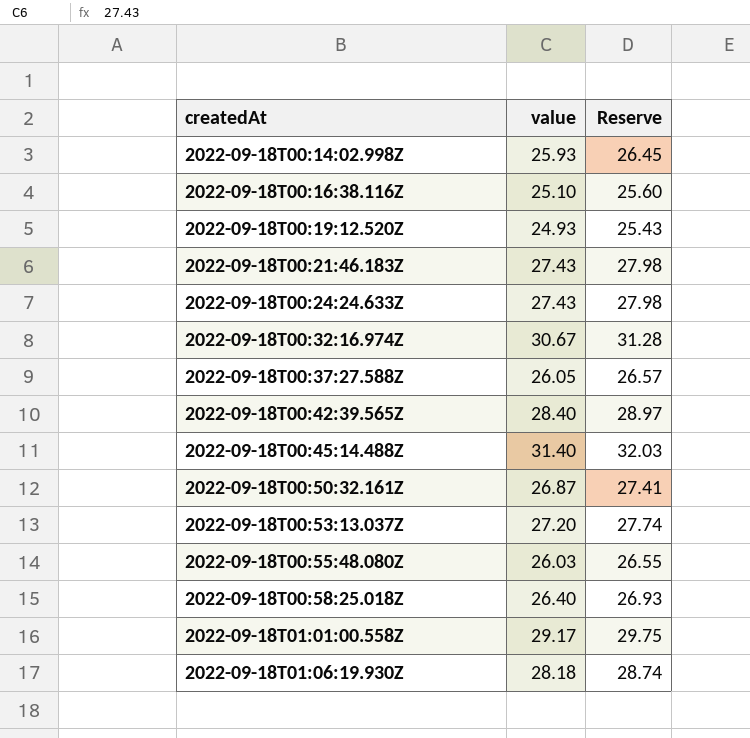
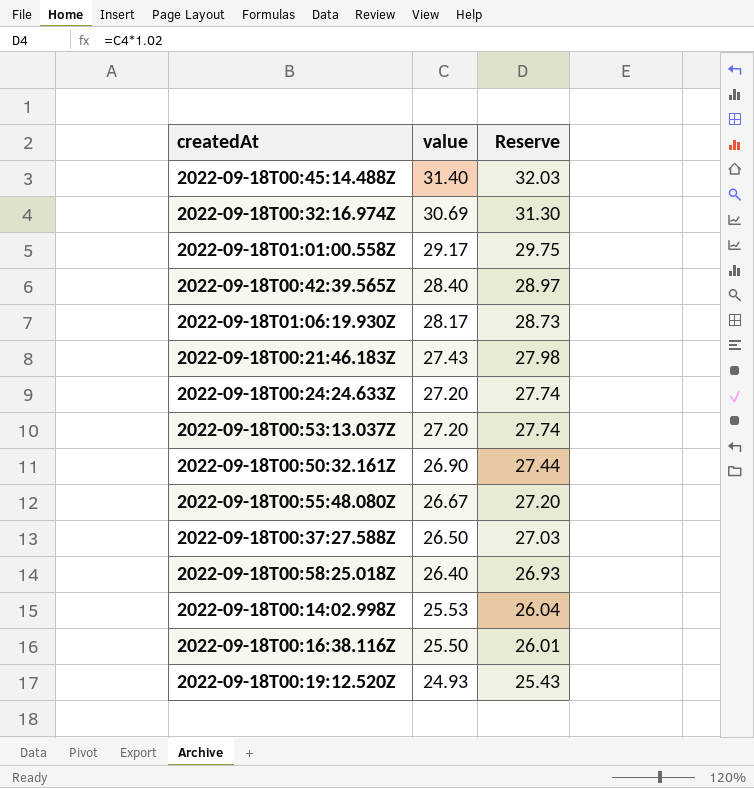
row order: createdAt ascending -> value descending
2022-09-18T00:32:16.974Z | value: 30.67 -> 30.69
2022-09-18T00:32:16.974Z | Reserve: 31.28 -> 31.30
2022-09-18T01:06:19.930Z | value: 28.18 -> 28.17
2022-09-18T01:06:19.930Z | Reserve: 28.74 -> 28.73
2022-09-18T00:24:24.633Z | value: 27.43 -> 27.20
2022-09-18T00:24:24.633Z | Reserve: 27.98 -> 27.74
2022-09-18T00:50:32.161Z | value: 26.87 -> 26.90
2022-09-18T00:50:32.161Z | Reserve: 27.41 -> 27.44
2022-09-18T00:55:48.080Z | value: 26.03 -> 26.67
2022-09-18T00:55:48.080Z | Reserve: 26.55 -> 27.20
2022-09-18T00:37:27.588Z | value: 26.05 -> 26.50
2022-09-18T00:37:27.588Z | Reserve: 26.57 -> 27.03
2022-09-18T00:14:02.998Z | value: 25.93 -> 25.53
2022-09-18T00:14:02.998Z | Reserve: 26.45 -> 26.04
2022-09-18T00:16:38.116Z | value: 25.10 -> 25.50
2022-09-18T00:16:38.116Z | Reserve: 25.60 -> 26.01

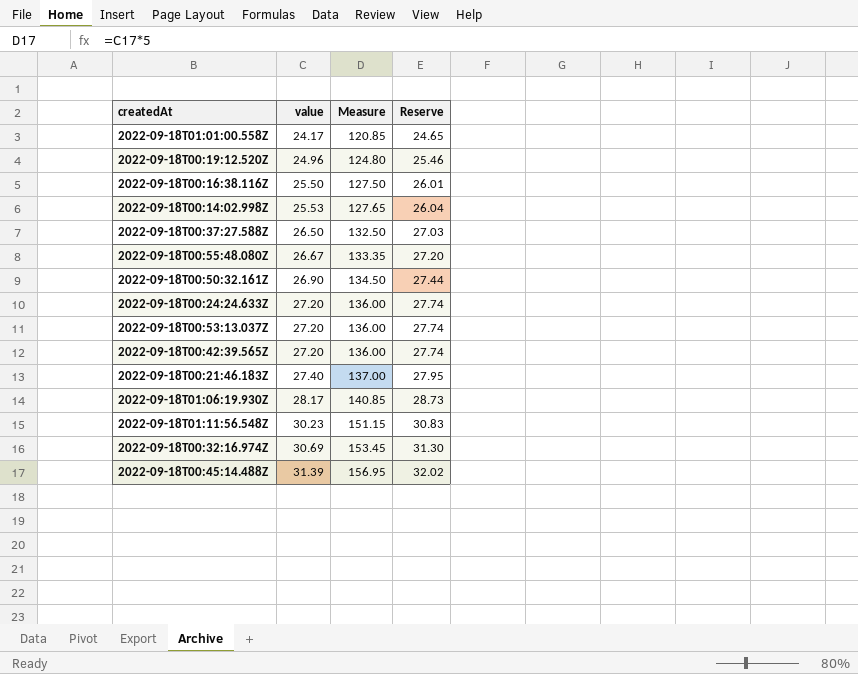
row order: value descending -> value ascending
column Measure | formula: none -> [value] * 5
row 2022-09-18T00:58:25.018Z: 26.40 | 26.93 -> none
2022-09-18T01:01:00.558Z | value: 29.17 -> 24.17
2022-09-18T01:01:00.558Z | Reserve: 29.75 -> 24.65
2022-09-18T00:19:12.520Z | value: 24.93 -> 24.96
2022-09-18T00:19:12.520Z | Reserve: 25.43 -> 25.46
2022-09-18T00:42:39.565Z | value: 28.40 -> 27.20
2022-09-18T00:42:39.565Z | Reserve: 28.97 -> 27.74
2022-09-18T00:21:46.183Z | value: 27.43 -> 27.40
2022-09-18T00:21:46.183Z | Reserve: 27.98 -> 27.95
row 2022-09-18T01:11:56.548Z: none -> 30.23 | 151.15 | 30.83
2022-09-18T00:45:14.488Z | value: 31.40 -> 31.39
2022-09-18T00:45:14.488Z | Reserve: 32.03 -> 32.02

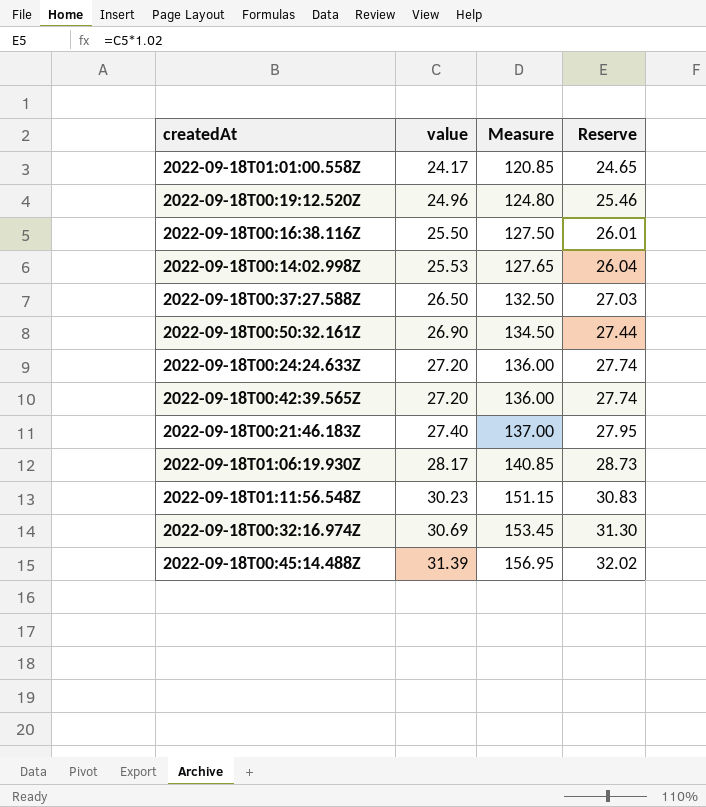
row 2022-09-18T00:55:48.080Z: 26.67 | 133.35 | 27.20 -> none
row 2022-09-18T00:53:13.037Z: 27.20 | 136.00 | 27.74 -> none

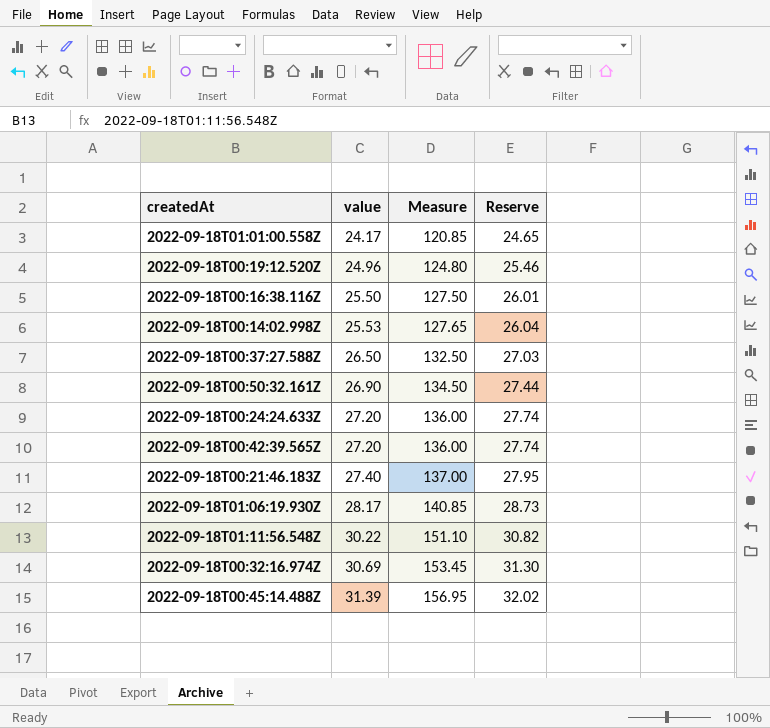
2022-09-18T01:11:56.548Z | value: 30.23 -> 30.22
2022-09-18T01:11:56.548Z | Measure: 151.15 -> 151.10
2022-09-18T01:11:56.548Z | Reserve: 30.83 -> 30.82

